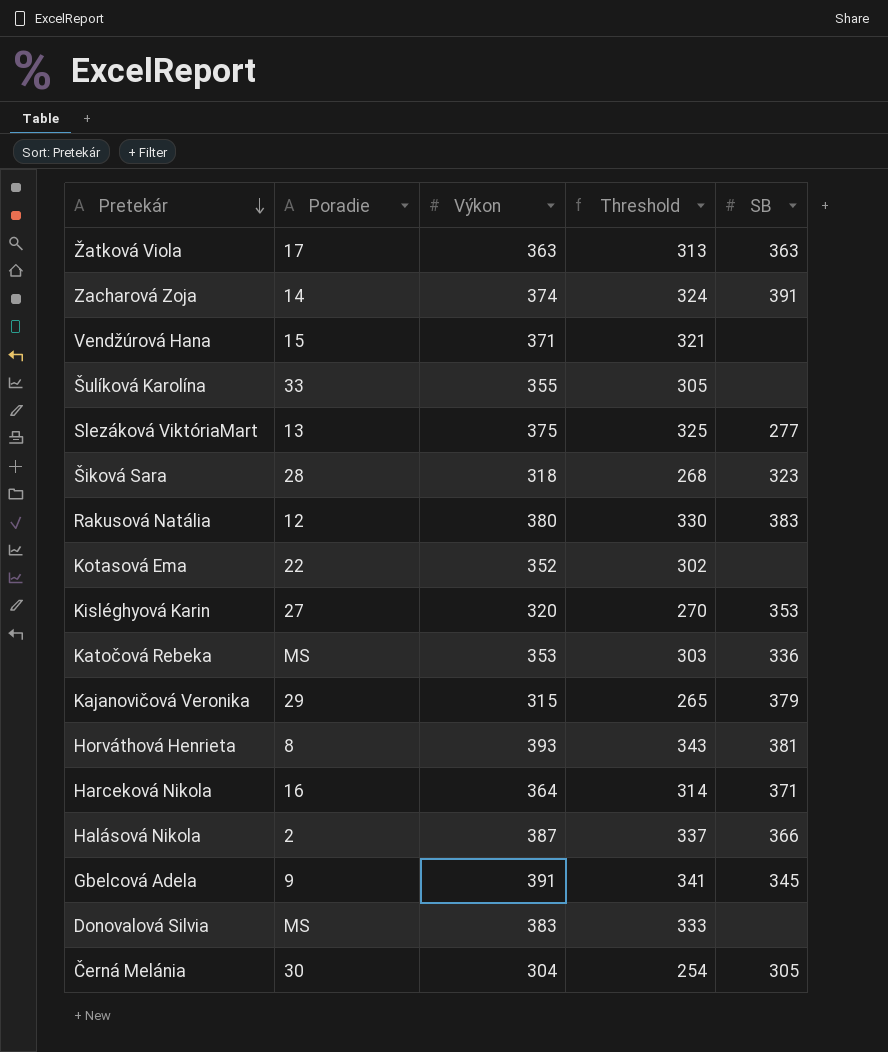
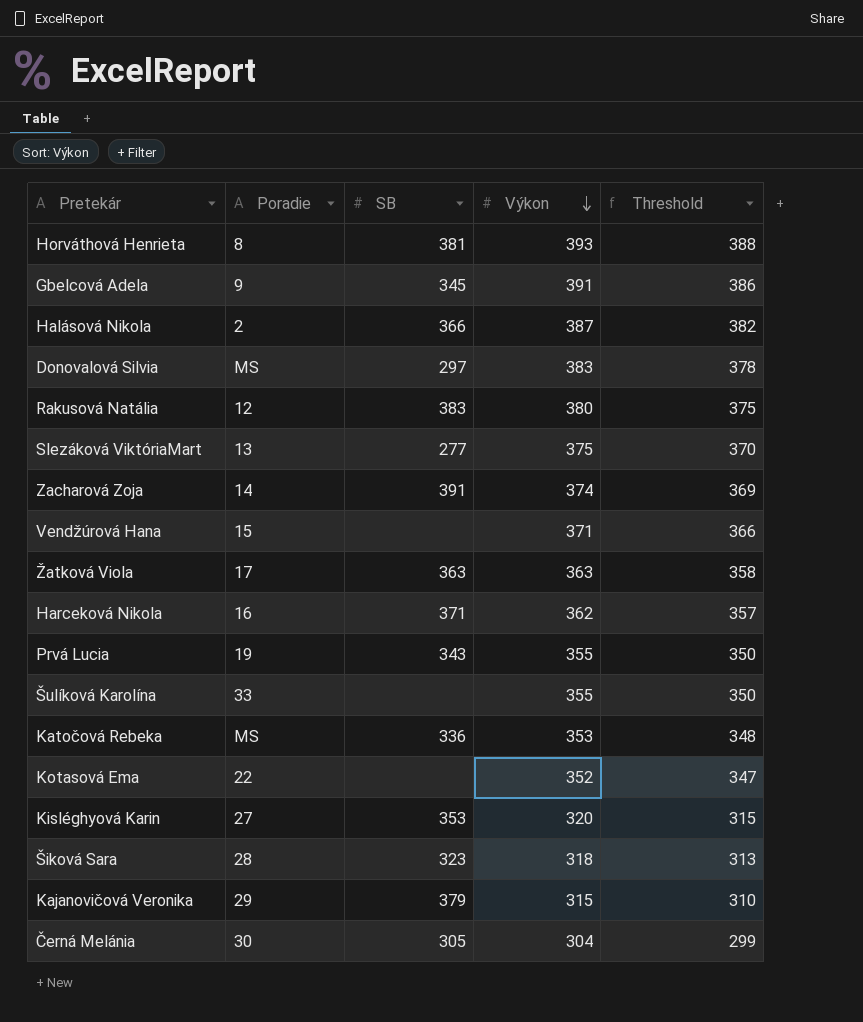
row order: Pretekár descending -> Výkon descending
column SB | position: 5 -> 3
column Threshold | formula: [Výkon] - 50 -> [Výkon] - 5
Donovalová Silvia | SB: none -> 297
Harceková Nikola | Výkon: 364 -> 362
row Prvá Lucia: none -> 19 | 343 | 355 | 350

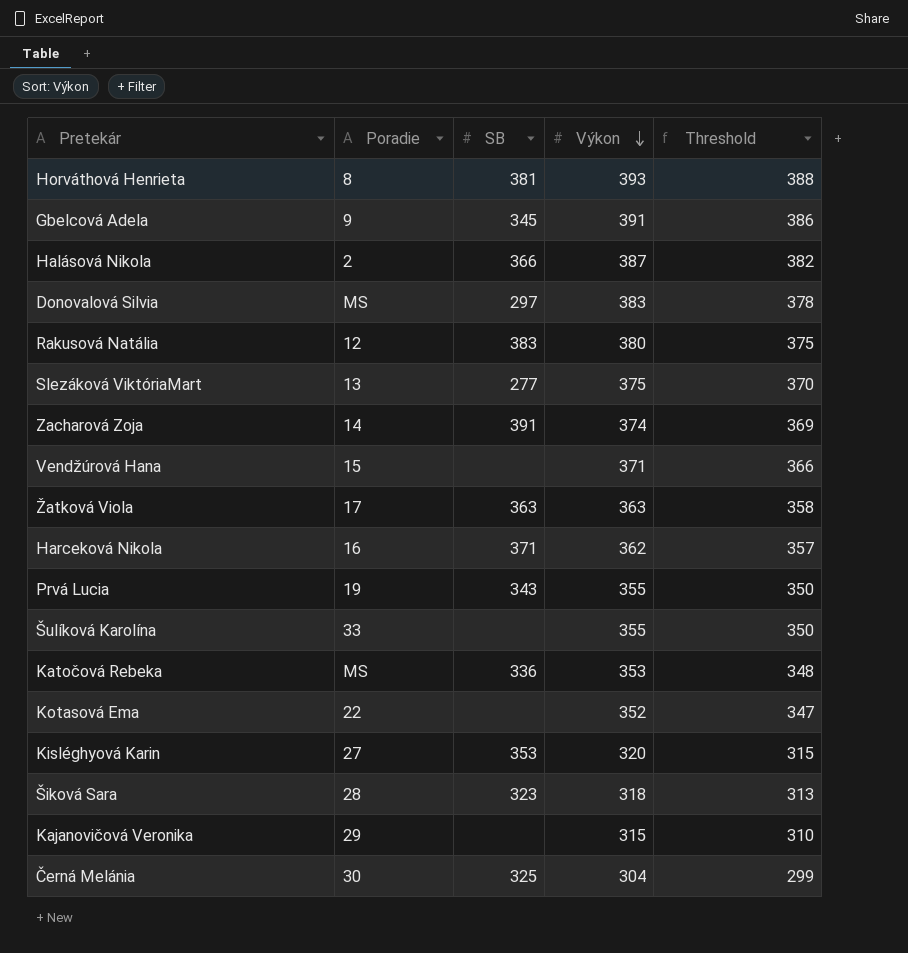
Kajanovičová Veronika | SB: 379 -> none
Černá Melánia | SB: 305 -> 325

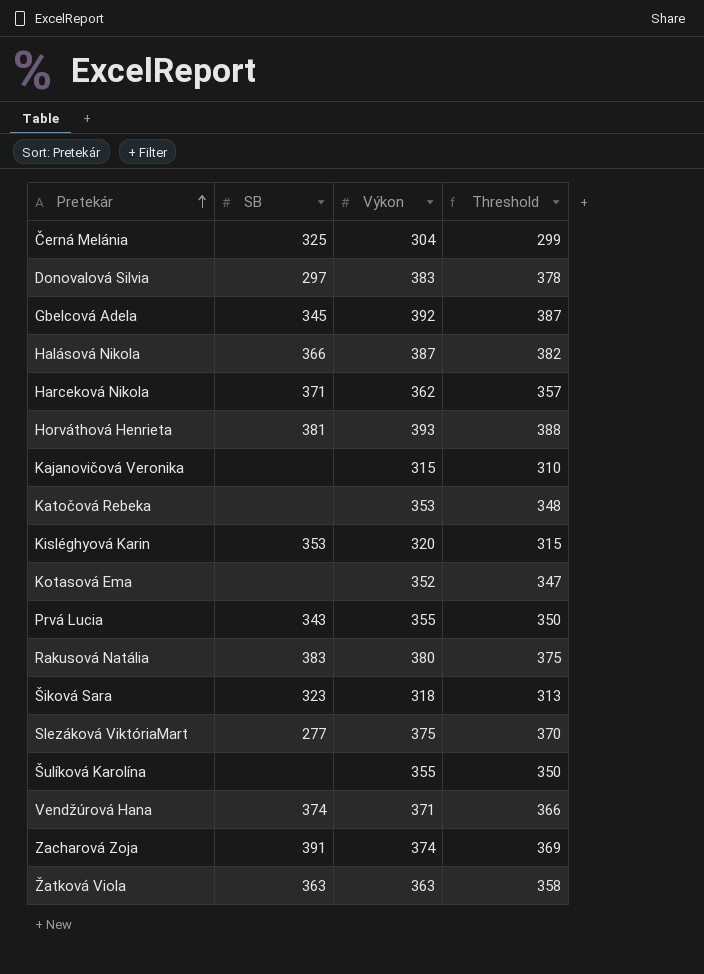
row order: Výkon descending -> Pretekár ascending
column Poradie | position: 2 -> none
Gbelcová Adela | Výkon: 391 -> 392
Gbelcová Adela | Threshold: 386 -> 387
Katočová Rebeka | SB: 336 -> none
Vendžúrová Hana | SB: none -> 374

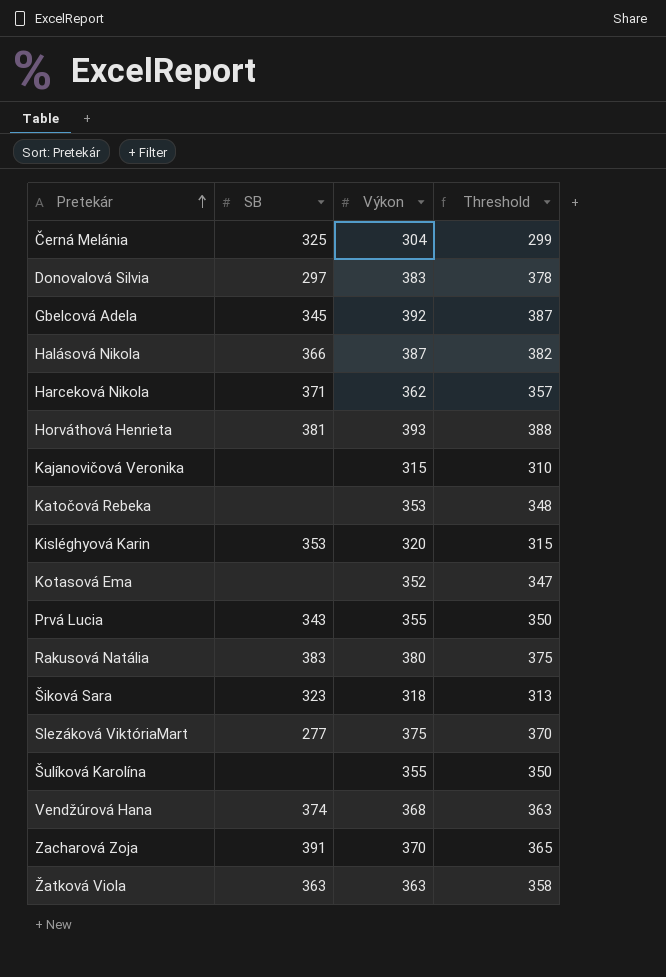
Vendžúrová Hana | Výkon: 371 -> 368
Vendžúrová Hana | Threshold: 366 -> 363
Zacharová Zoja | Výkon: 374 -> 370
Zacharová Zoja | Threshold: 369 -> 365

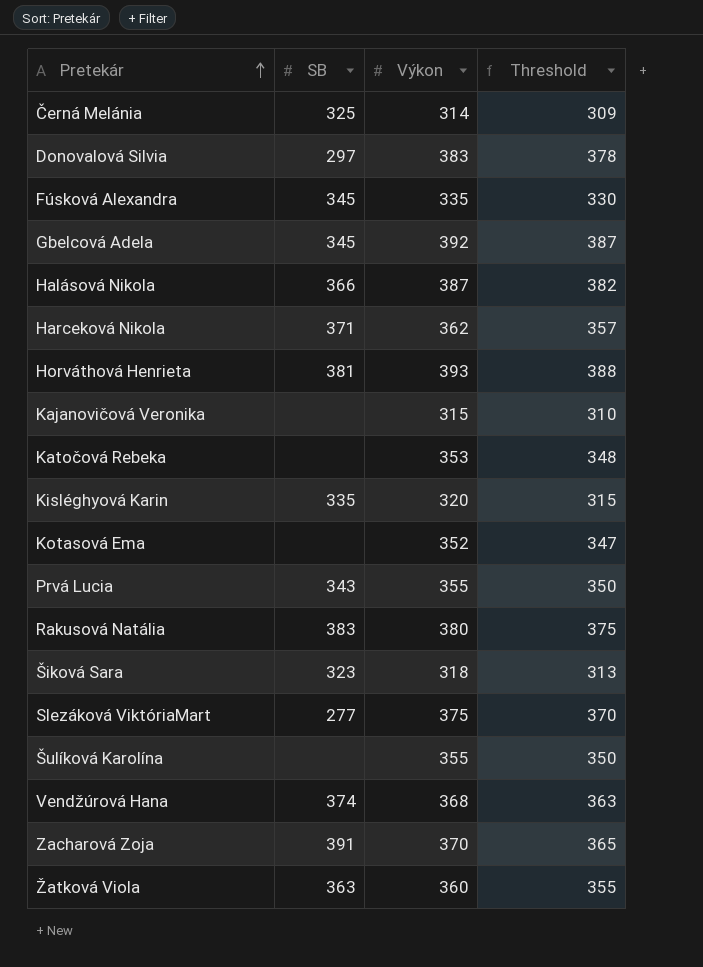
Černá Melánia | Výkon: 304 -> 314
Černá Melánia | Threshold: 299 -> 309
row Fúsková Alexandra: none -> 345 | 335 | 330
Kisléghyová Karin | SB: 353 -> 335
Žatková Viola | Výkon: 363 -> 360
Žatková Viola | Threshold: 358 -> 355

